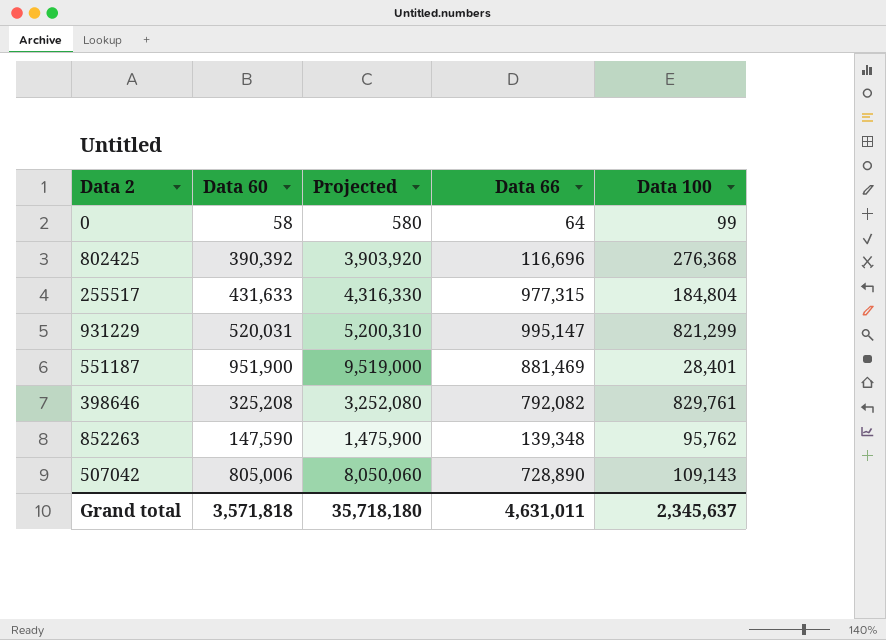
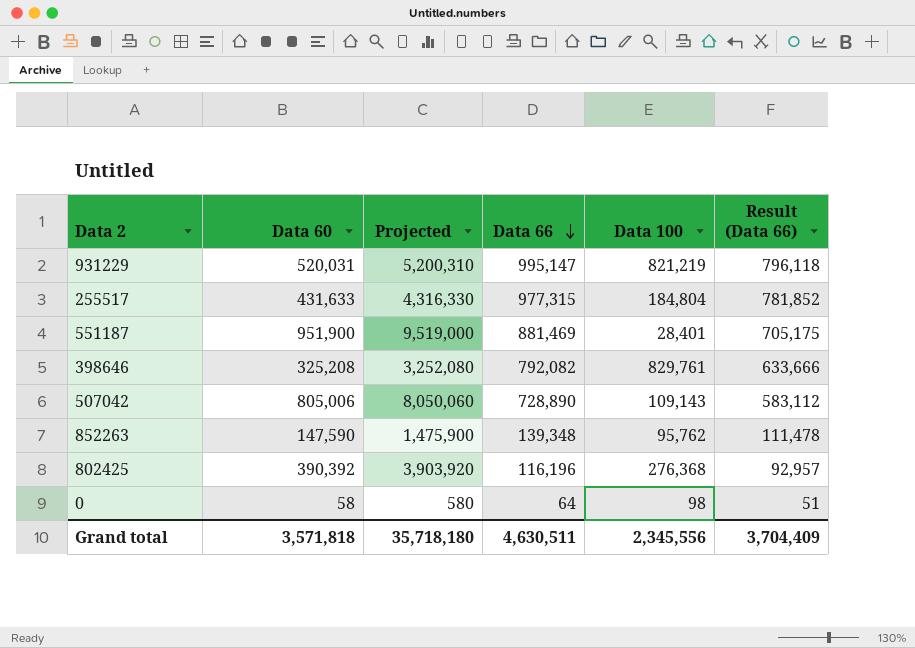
row order: none -> Data 66 descending
column Result (Data 66) | formula: none -> [Data 66] * 0.8
931229 | Data 100: 821,299 -> 821,219
802425 | Data 66: 116,696 -> 116,196
0 | Data 100: 99 -> 98
Grand total | Data 66: 4,631,011 -> 4,630,511
Grand total | Data 100: 2,345,637 -> 2,345,556

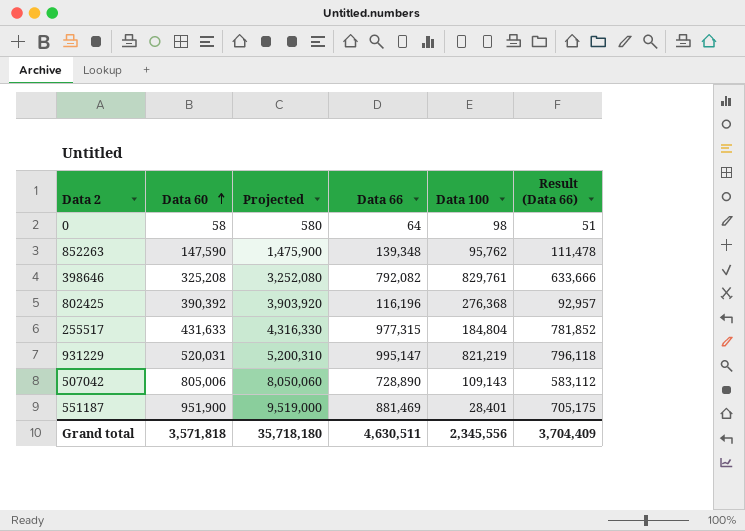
row order: Data 66 descending -> Data 60 ascending

